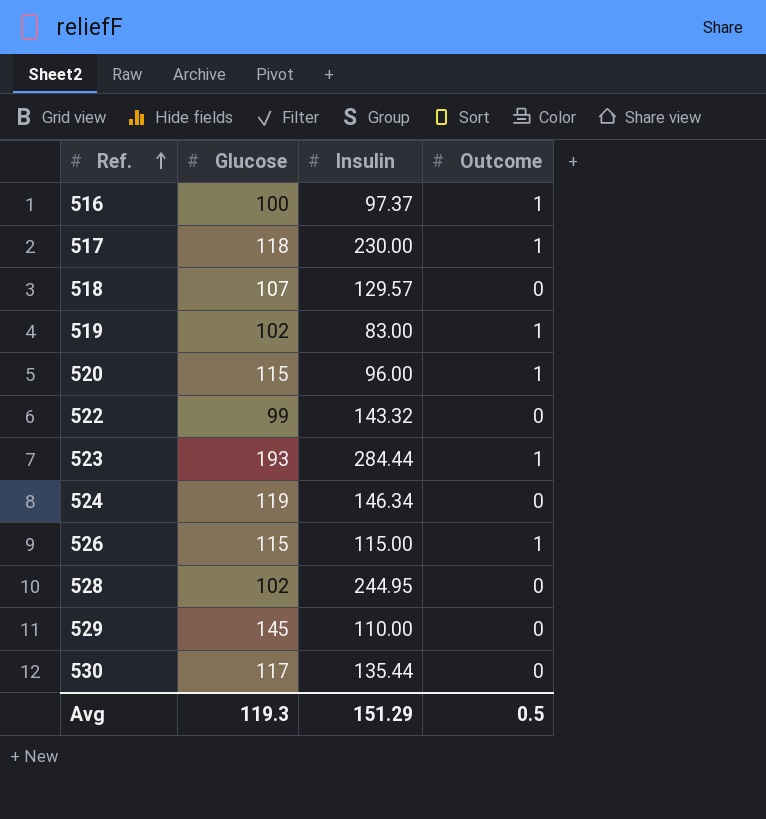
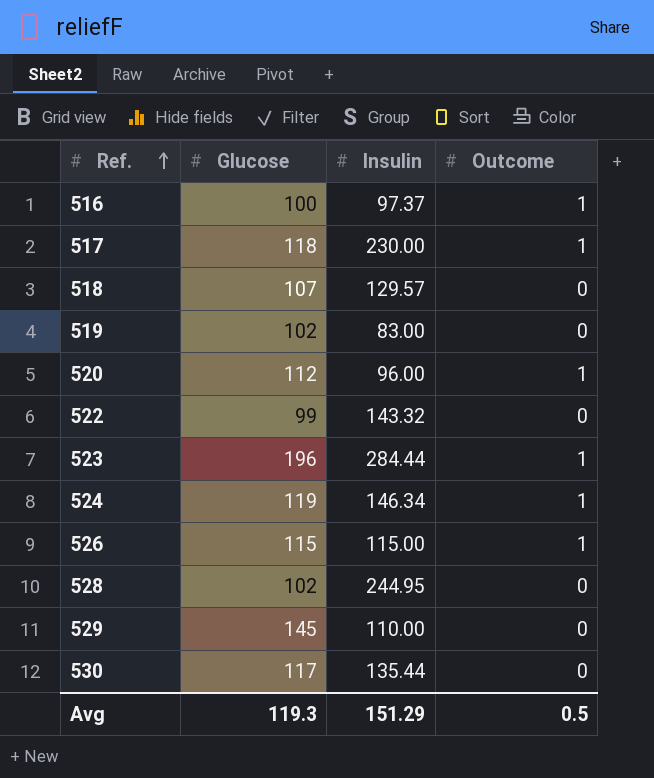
519 | Outcome: 1 -> 0
520 | Glucose: 115 -> 112
523 | Glucose: 193 -> 196
524 | Outcome: 0 -> 1

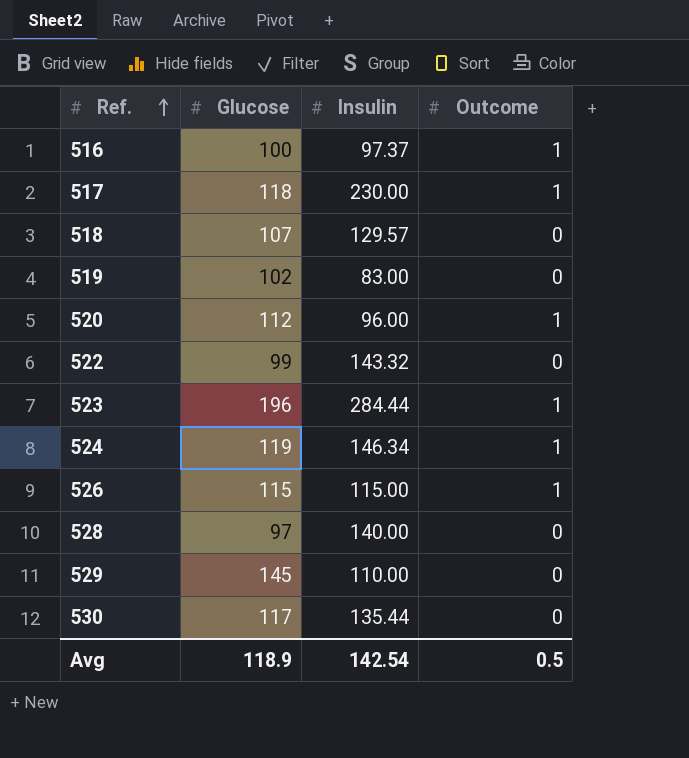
528 | Glucose: 102 -> 97
528 | Insulin: 244.95 -> 140.00
Avg | Glucose: 119.3 -> 118.9
Avg | Insulin: 151.29 -> 142.54

